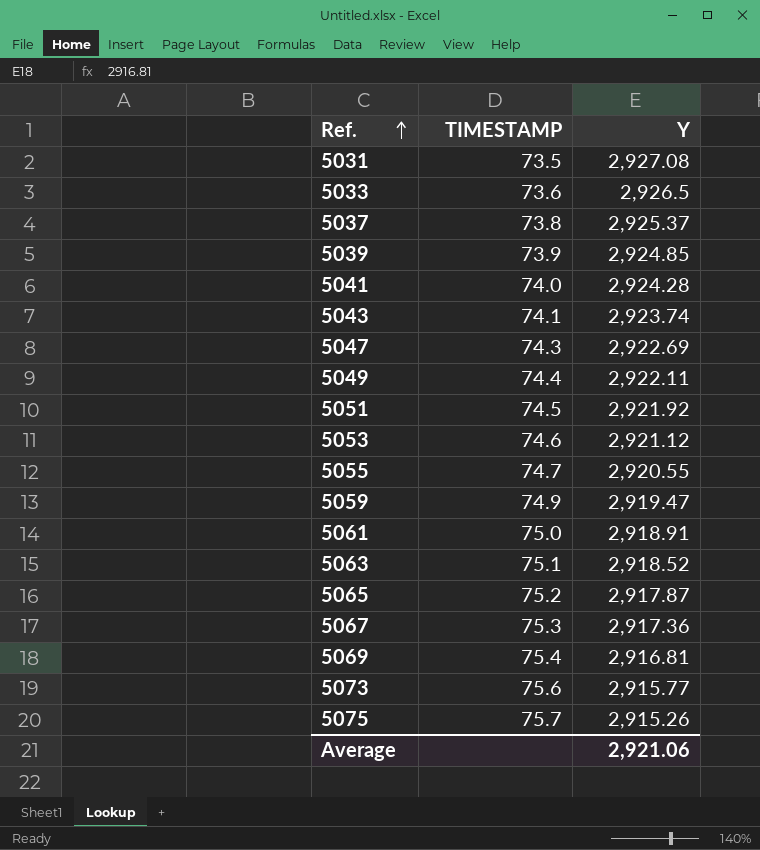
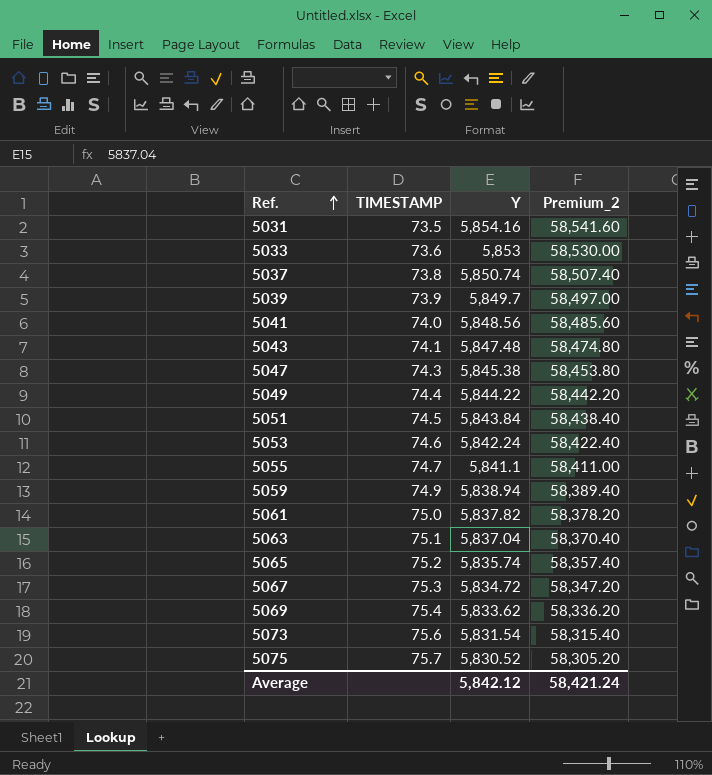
column Premium_2 | formula: none -> [Y] * 10
5031 | Y: 2,927.08 -> 5,854.16
5033 | Y: 2,926.5 -> 5,853
5037 | Y: 2,925.37 -> 5,850.74
5039 | Y: 2,924.85 -> 5,849.7
5041 | Y: 2,924.28 -> 5,848.56
5043 | Y: 2,923.74 -> 5,847.48
5047 | Y: 2,922.69 -> 5,845.38
5049 | Y: 2,922.11 -> 5,844.22
5051 | Y: 2,921.92 -> 5,843.84
5053 | Y: 2,921.12 -> 5,842.24
5055 | Y: 2,920.55 -> 5,841.1
5059 | Y: 2,919.47 -> 5,838.94
5061 | Y: 2,918.91 -> 5,837.82
5063 | Y: 2,918.52 -> 5,837.04
5065 | Y: 2,917.87 -> 5,835.74
5067 | Y: 2,917.36 -> 5,834.72
5069 | Y: 2,916.81 -> 5,833.62
5073 | Y: 2,915.77 -> 5,831.54
5075 | Y: 2,915.26 -> 5,830.52
Average | Y: 2,921.06 -> 5,842.12

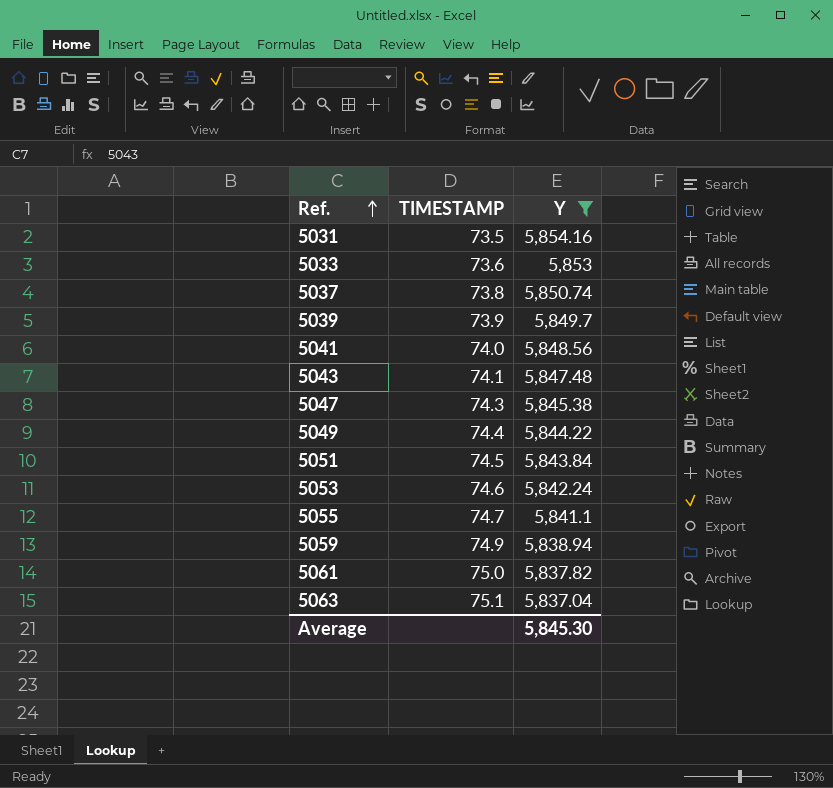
filter: none -> Y >= 5,837.04
column Premium_2 | formula: [Y] * 10 -> none
Average | Y: 5,842.12 -> 5,845.30

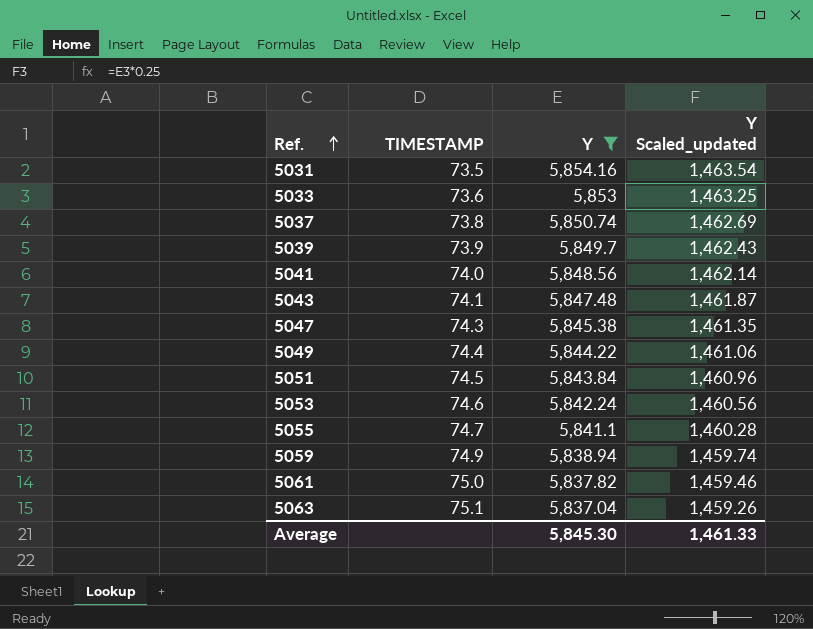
column Y Scaled_updated | formula: none -> [Y] * 0.25

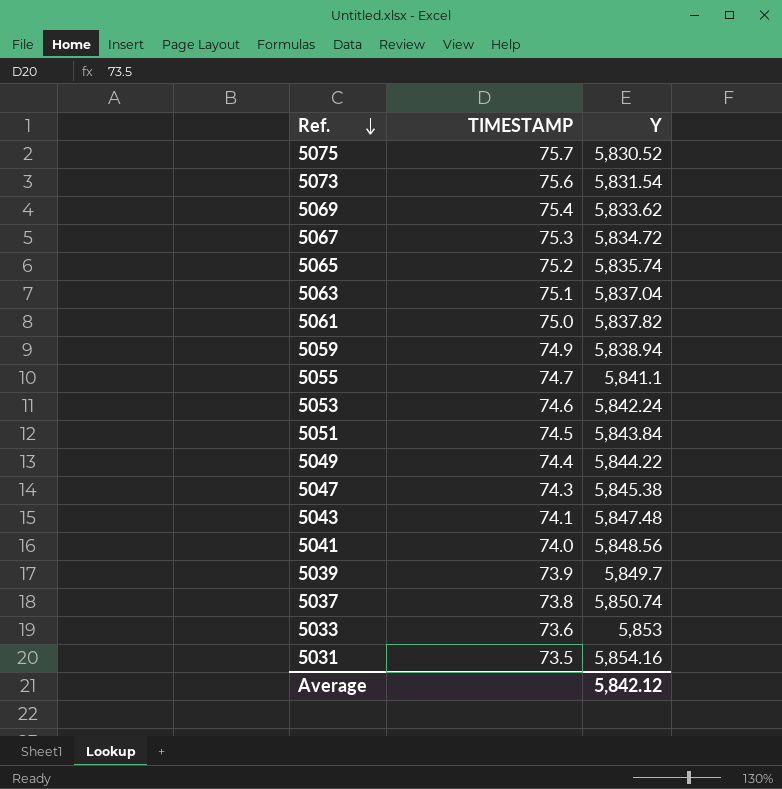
filter: Y >= 5,837.04 -> none
row order: Ref. ascending -> Ref. descending
column Y Scaled_updated | formula: [Y] * 0.25 -> none
Average | Y: 5,845.30 -> 5,842.12

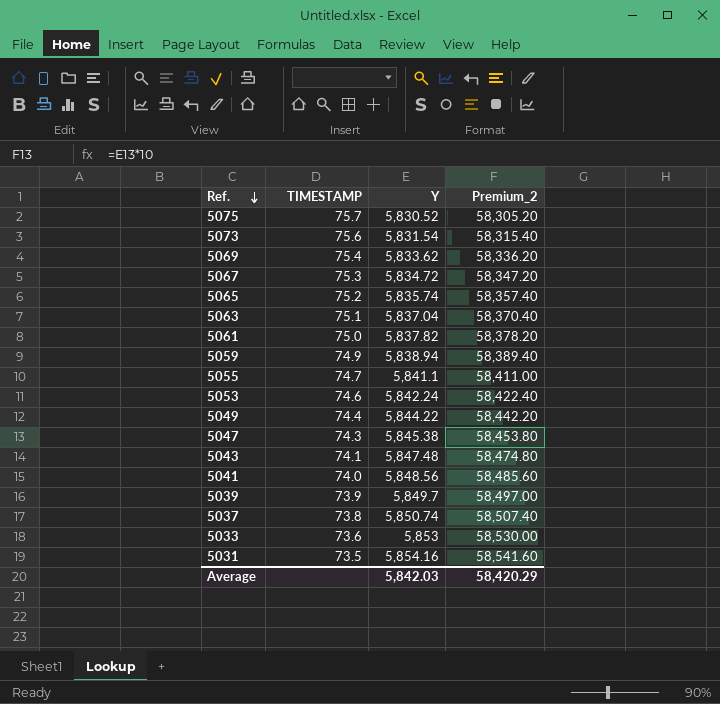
column Premium_2 | formula: none -> [Y] * 10
row 5051: 74.5 | 5,843.84 -> none
Average | Y: 5,842.12 -> 5,842.03

